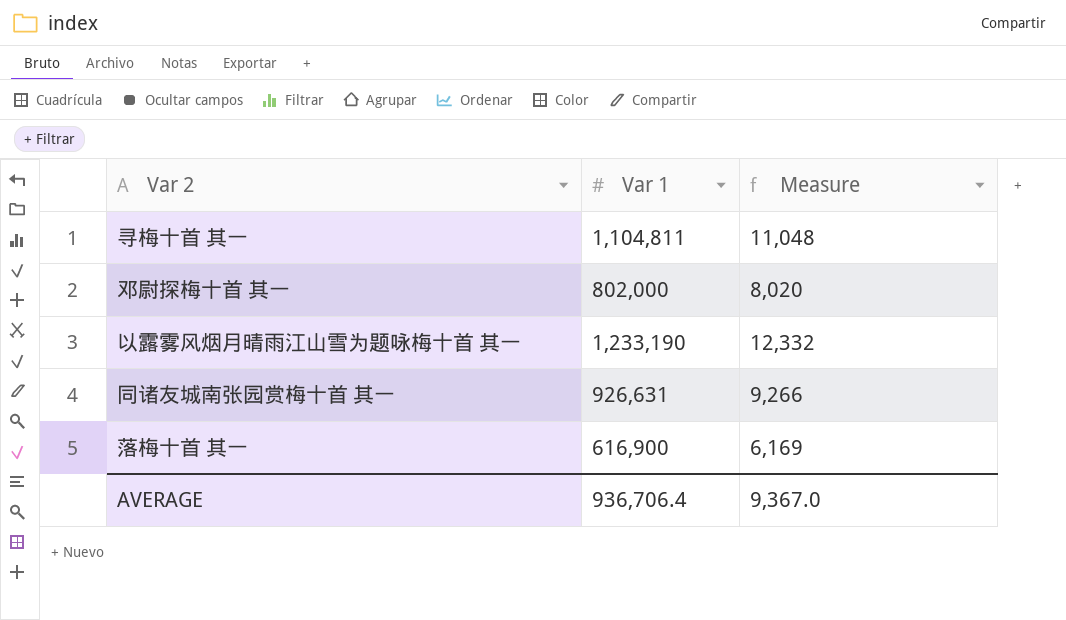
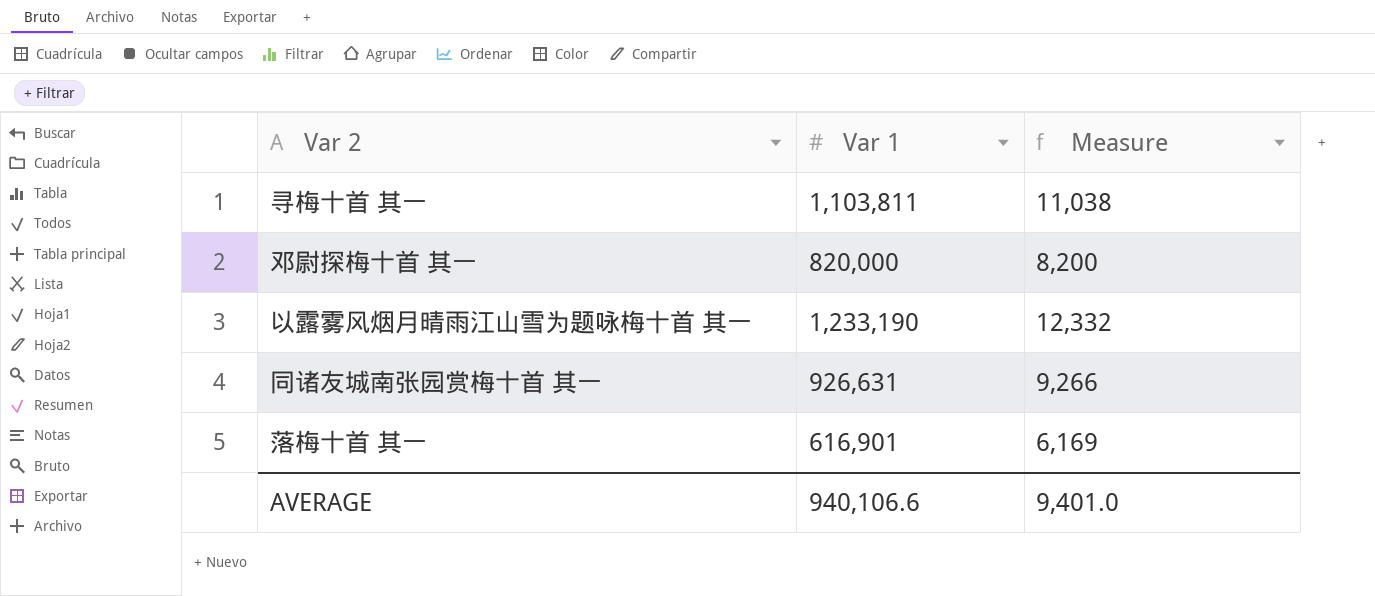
寻梅十首 其一 | Var 1: 1,104,811 -> 1,103,811
寻梅十首 其一 | Measure: 11,048 -> 11,038
邓尉探梅十首 其一 | Var 1: 802,000 -> 820,000
邓尉探梅十首 其一 | Measure: 8,020 -> 8,200
落梅十首 其一 | Var 1: 616,900 -> 616,901
AVERAGE | Var 1: 936,706.4 -> 940,106.6
AVERAGE | Measure: 9,367.0 -> 9,401.0

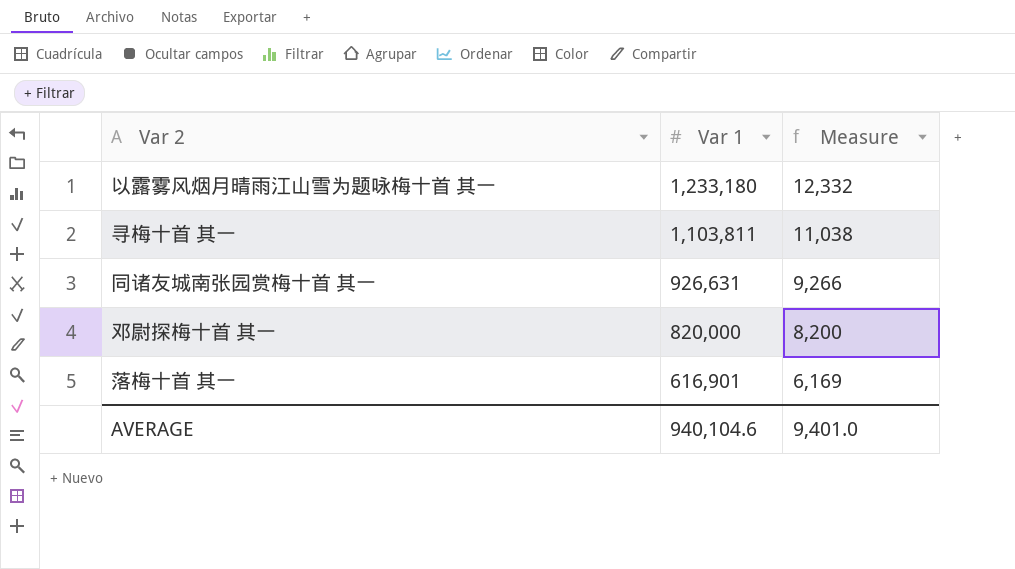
row order: none -> Var 1 descending
以露雾风烟月晴雨江山雪为题咏梅十首 其一 | Var 1: 1,233,190 -> 1,233,180
AVERAGE | Var 1: 940,106.6 -> 940,104.6

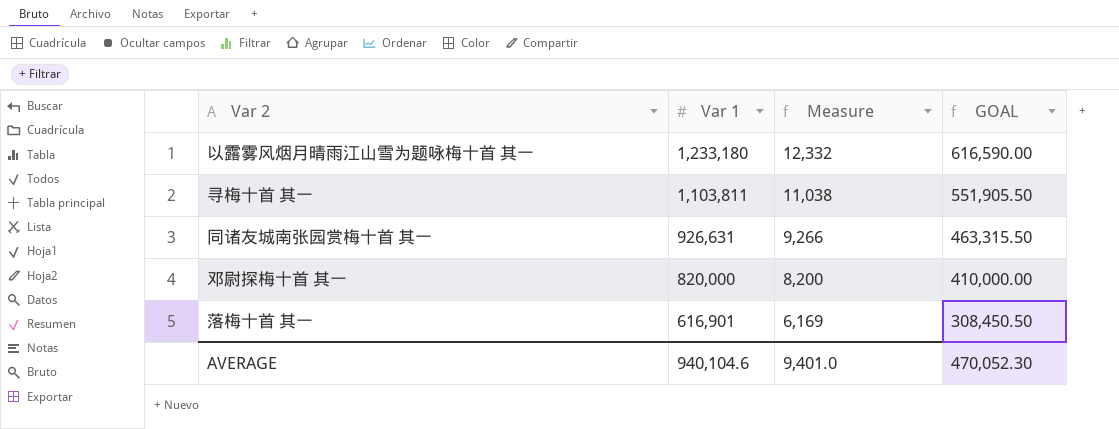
column GOAL | formula: none -> [Var 1] * 0.5

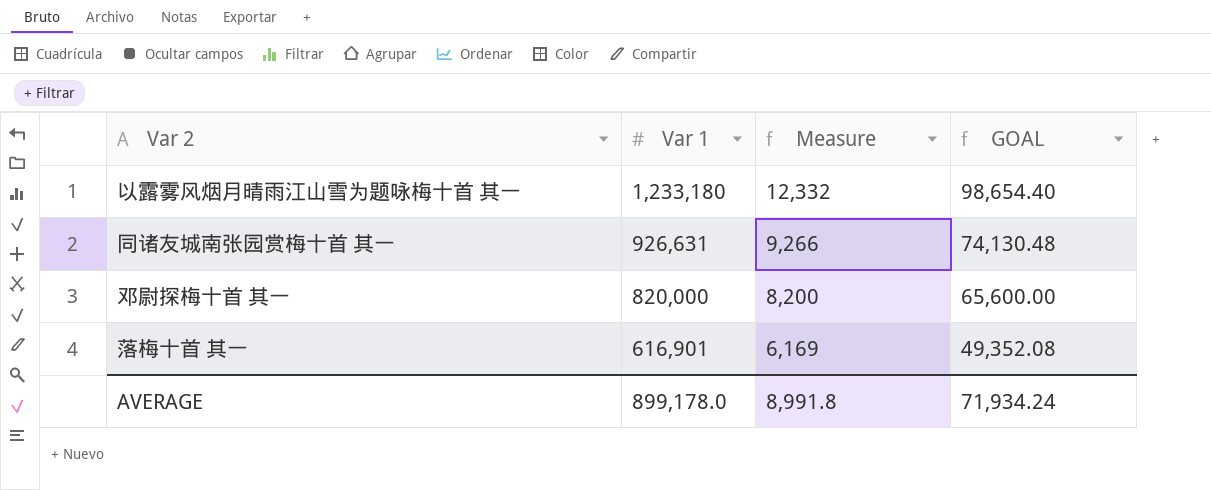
column GOAL | formula: [Var 1] * 0.5 -> [Var 1] * 0.08
row 寻梅十首 其一: 1,103,811 | 11,038 | 551,905.50 -> none
AVERAGE | Var 1: 940,104.6 -> 899,178.0
AVERAGE | Measure: 9,401.0 -> 8,991.8
AVERAGE | GOAL: 470,052.30 -> 71,934.24

